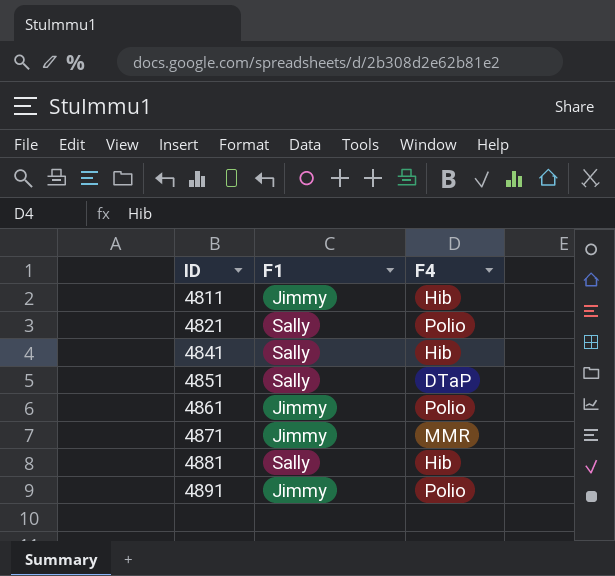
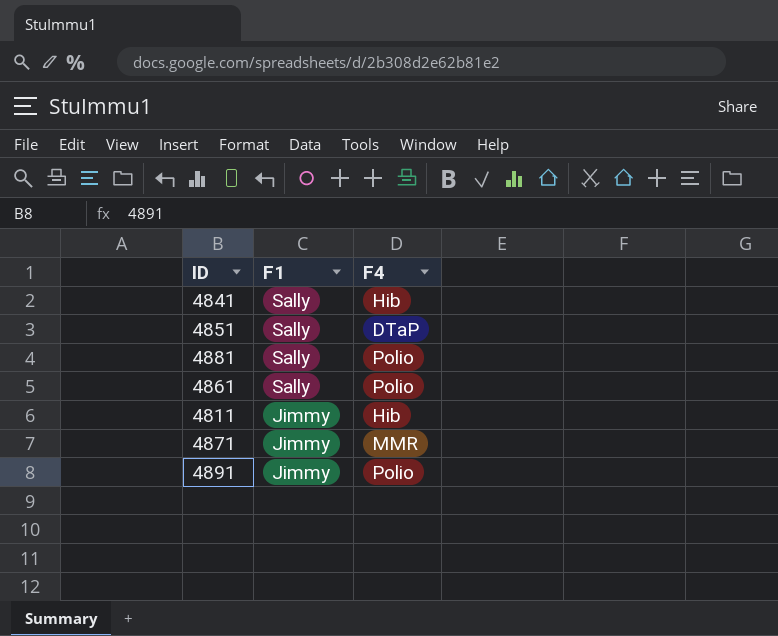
row order: ID ascending -> F1 descending
row 4821: Sally | Polio -> none
4881 | F4: Hib -> Polio
4861 | F1: Jimmy -> Sally

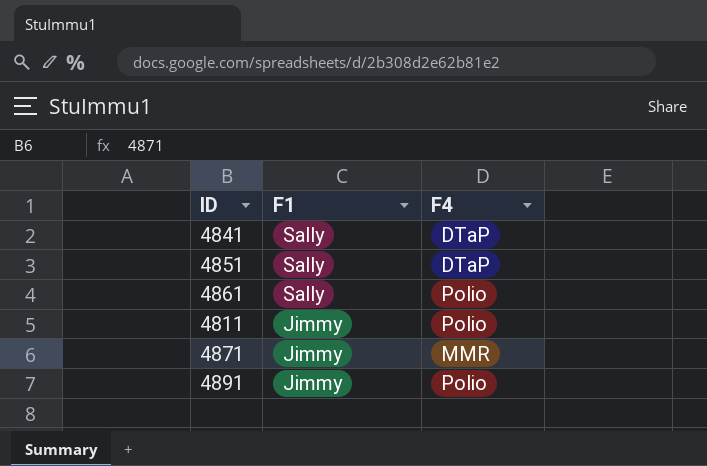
row 4881: Sally | Polio -> none
4841 | F4: Hib -> DTaP
4811 | F4: Hib -> Polio

